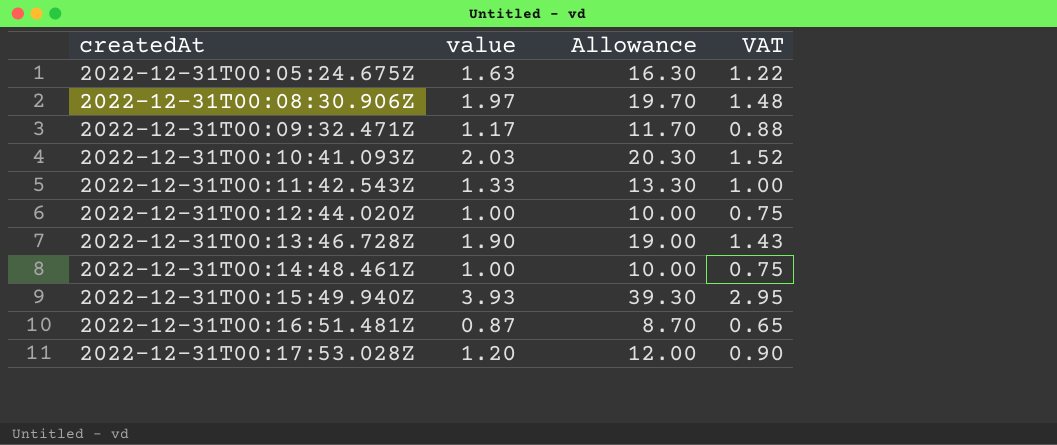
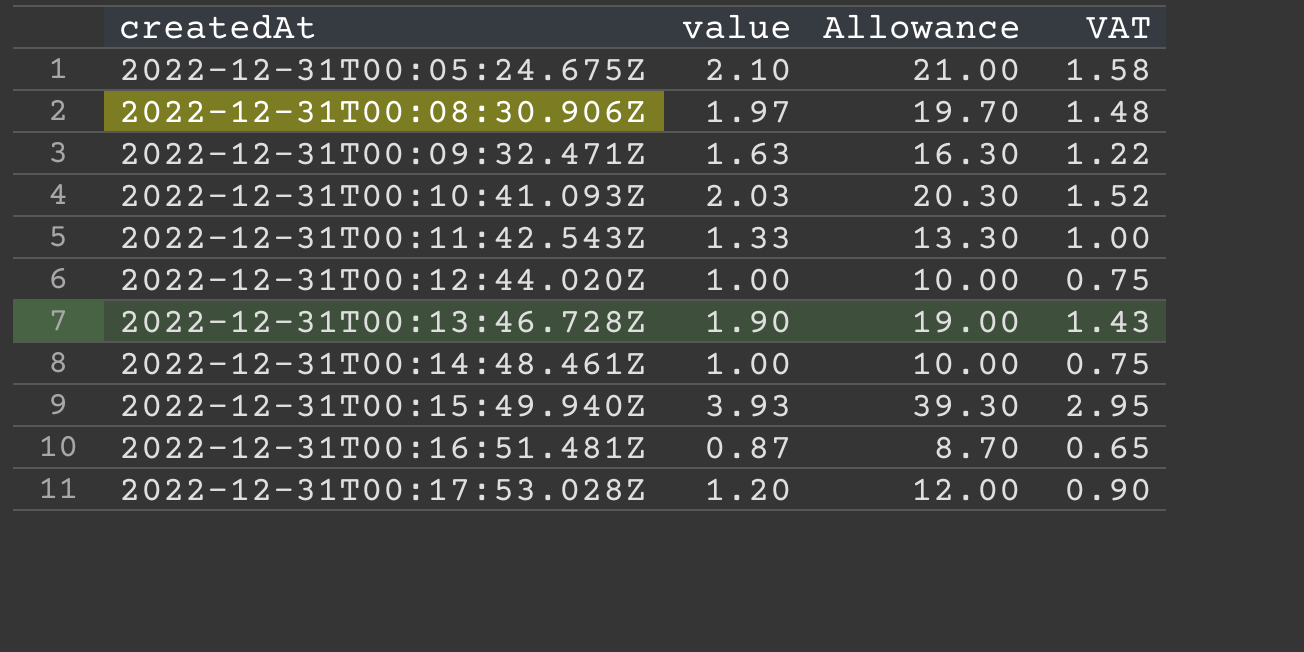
2022-12-31T00:05:24.675Z | value: 1.63 -> 2.10
2022-12-31T00:05:24.675Z | Allowance: 16.30 -> 21.00
2022-12-31T00:05:24.675Z | VAT: 1.22 -> 1.58
2022-12-31T00:09:32.471Z | value: 1.17 -> 1.63
2022-12-31T00:09:32.471Z | Allowance: 11.70 -> 16.30
2022-12-31T00:09:32.471Z | VAT: 0.88 -> 1.22

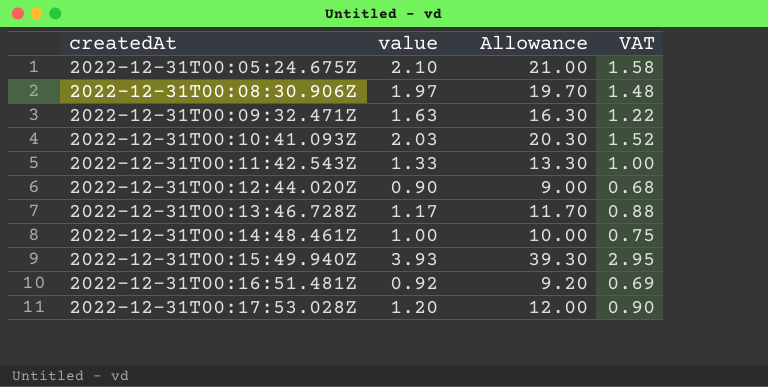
2022-12-31T00:12:44.020Z | value: 1.00 -> 0.90
2022-12-31T00:12:44.020Z | Allowance: 10.00 -> 9.00
2022-12-31T00:12:44.020Z | VAT: 0.75 -> 0.68
2022-12-31T00:13:46.728Z | value: 1.90 -> 1.17
2022-12-31T00:13:46.728Z | Allowance: 19.00 -> 11.70
2022-12-31T00:13:46.728Z | VAT: 1.43 -> 0.88
2022-12-31T00:16:51.481Z | value: 0.87 -> 0.92
2022-12-31T00:16:51.481Z | Allowance: 8.70 -> 9.20
2022-12-31T00:16:51.481Z | VAT: 0.65 -> 0.69

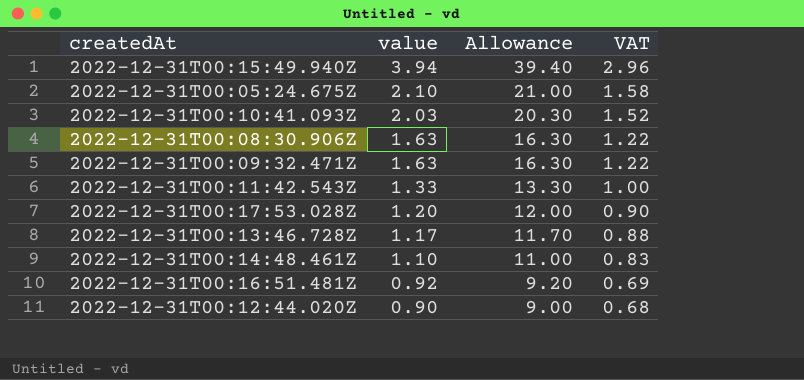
row order: createdAt ascending -> value descending
2022-12-31T00:15:49.940Z | value: 3.93 -> 3.94
2022-12-31T00:15:49.940Z | Allowance: 39.30 -> 39.40
2022-12-31T00:15:49.940Z | VAT: 2.95 -> 2.96
2022-12-31T00:08:30.906Z | value: 1.97 -> 1.63
2022-12-31T00:08:30.906Z | Allowance: 19.70 -> 16.30
2022-12-31T00:08:30.906Z | VAT: 1.48 -> 1.22
2022-12-31T00:14:48.461Z | value: 1.00 -> 1.10
2022-12-31T00:14:48.461Z | Allowance: 10.00 -> 11.00
2022-12-31T00:14:48.461Z | VAT: 0.75 -> 0.83

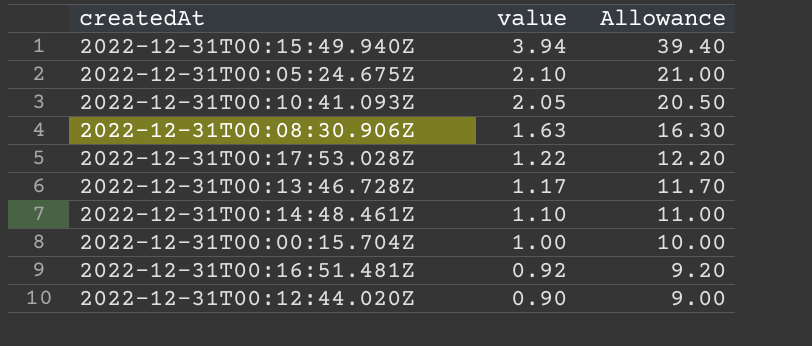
column VAT | formula: [value] * 0.75 -> none
row 2022-12-31T00:09:32.471Z: 1.63 | 16.30 | 1.22 -> none
row 2022-12-31T00:11:42.543Z: 1.33 | 13.30 | 1.00 -> none
2022-12-31T00:10:41.093Z | value: 2.03 -> 2.05
2022-12-31T00:10:41.093Z | Allowance: 20.30 -> 20.50
2022-12-31T00:17:53.028Z | value: 1.20 -> 1.22
2022-12-31T00:17:53.028Z | Allowance: 12.00 -> 12.20
row 2022-12-31T00:00:15.704Z: none -> 1.00 | 10.00

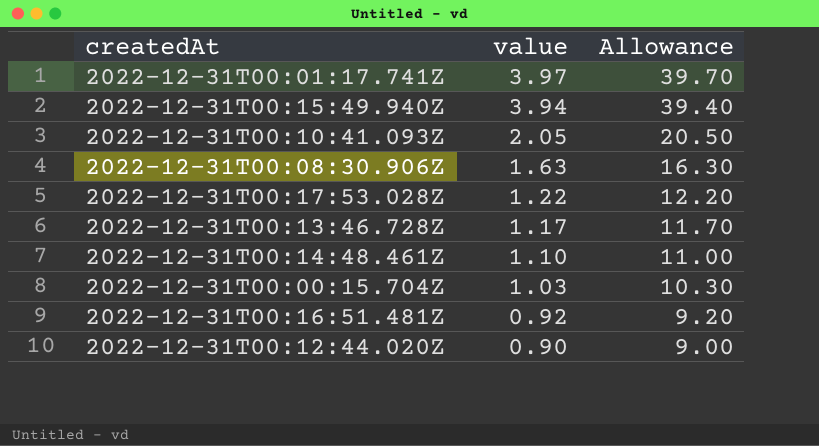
row 2022-12-31T00:05:24.675Z: 2.10 | 21.00 -> none
row 2022-12-31T00:01:17.741Z: none -> 3.97 | 39.70
2022-12-31T00:00:15.704Z | value: 1.00 -> 1.03
2022-12-31T00:00:15.704Z | Allowance: 10.00 -> 10.30

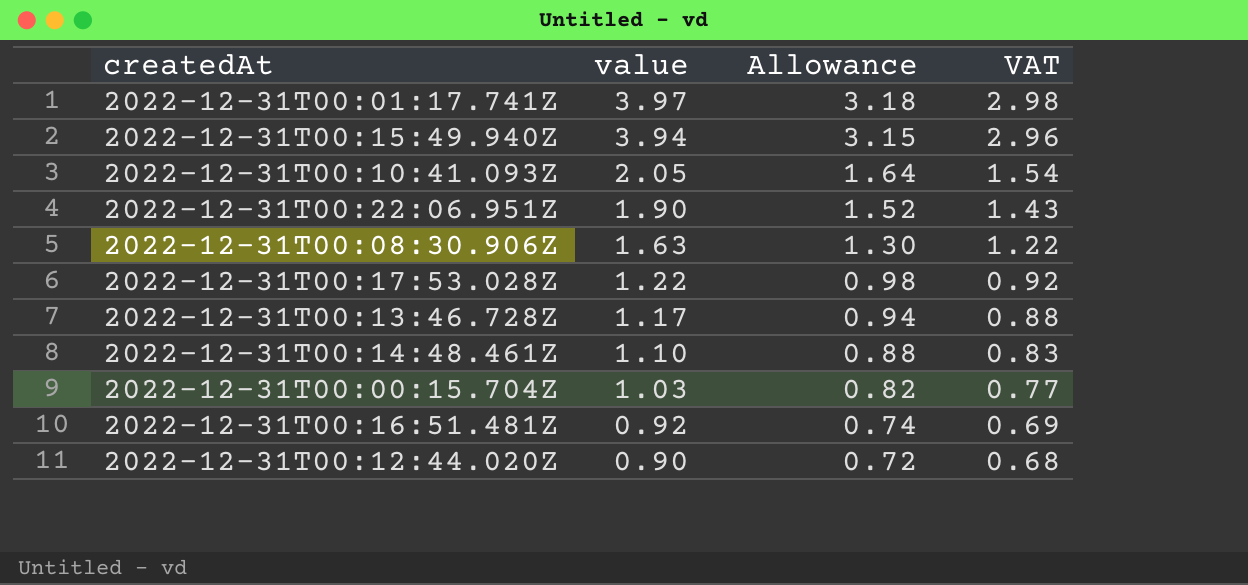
column Allowance | formula: [value] * 10 -> [value] * 0.8
column VAT | formula: none -> [value] * 0.75
row 2022-12-31T00:22:06.951Z: none -> 1.90 | 1.52 | 1.43

